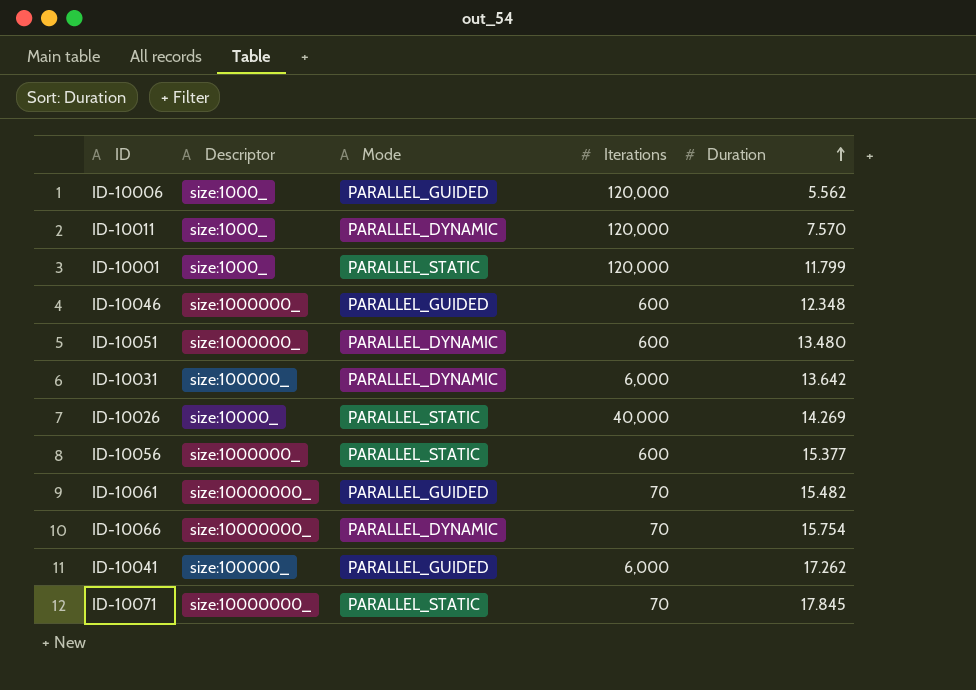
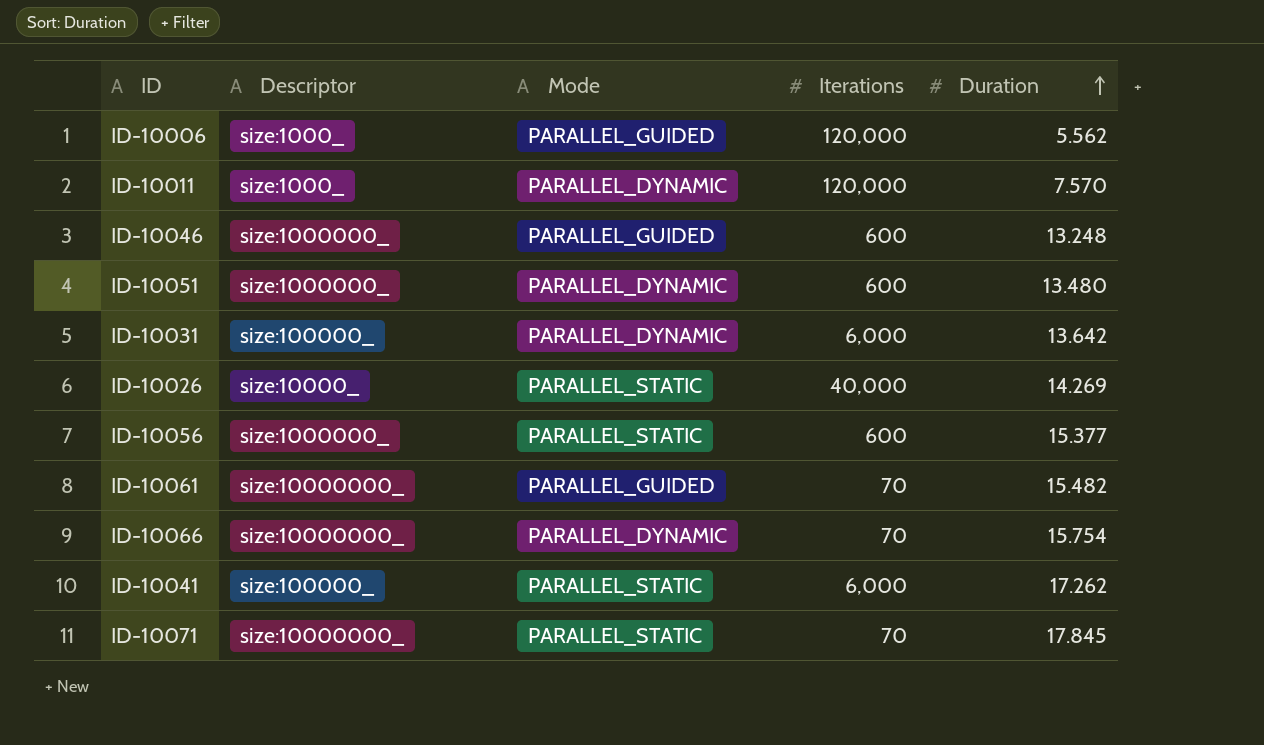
row ID-10001: size:1000_ | PARALLEL_STATIC | 120,000 | 11.799 -> none
ID-10046 | Duration: 12.348 -> 13.248
ID-10041 | Mode: PARALLEL_GUIDED -> PARALLEL_STATIC

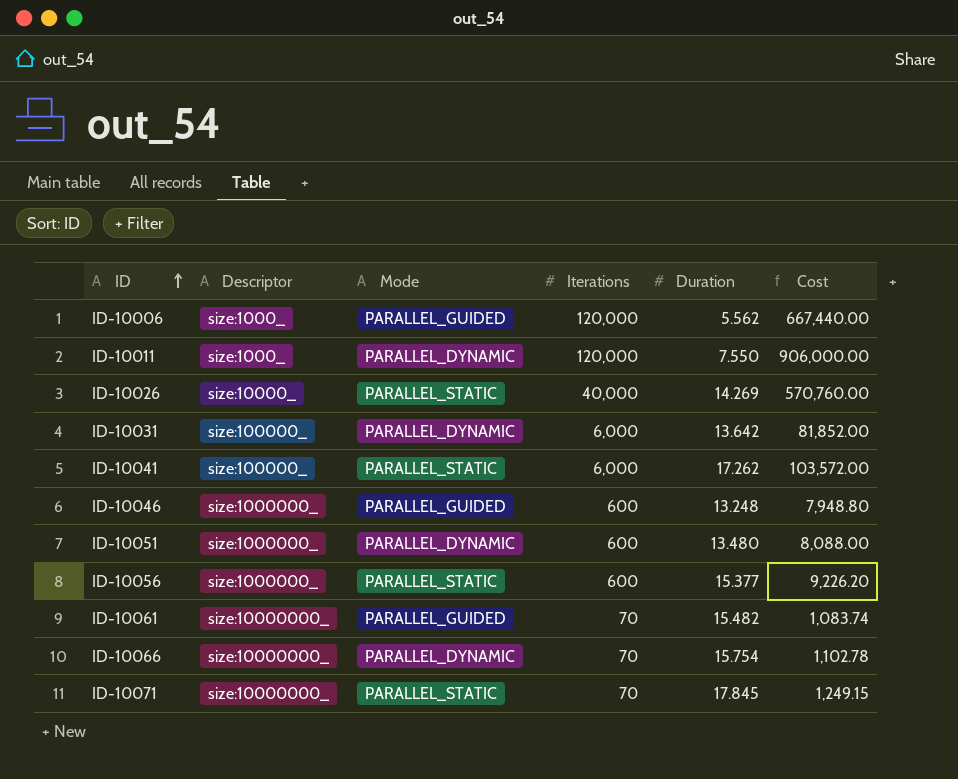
row order: Duration ascending -> ID ascending
column Cost | formula: none -> [Iterations] * [Duration]
ID-10011 | Duration: 7.570 -> 7.550

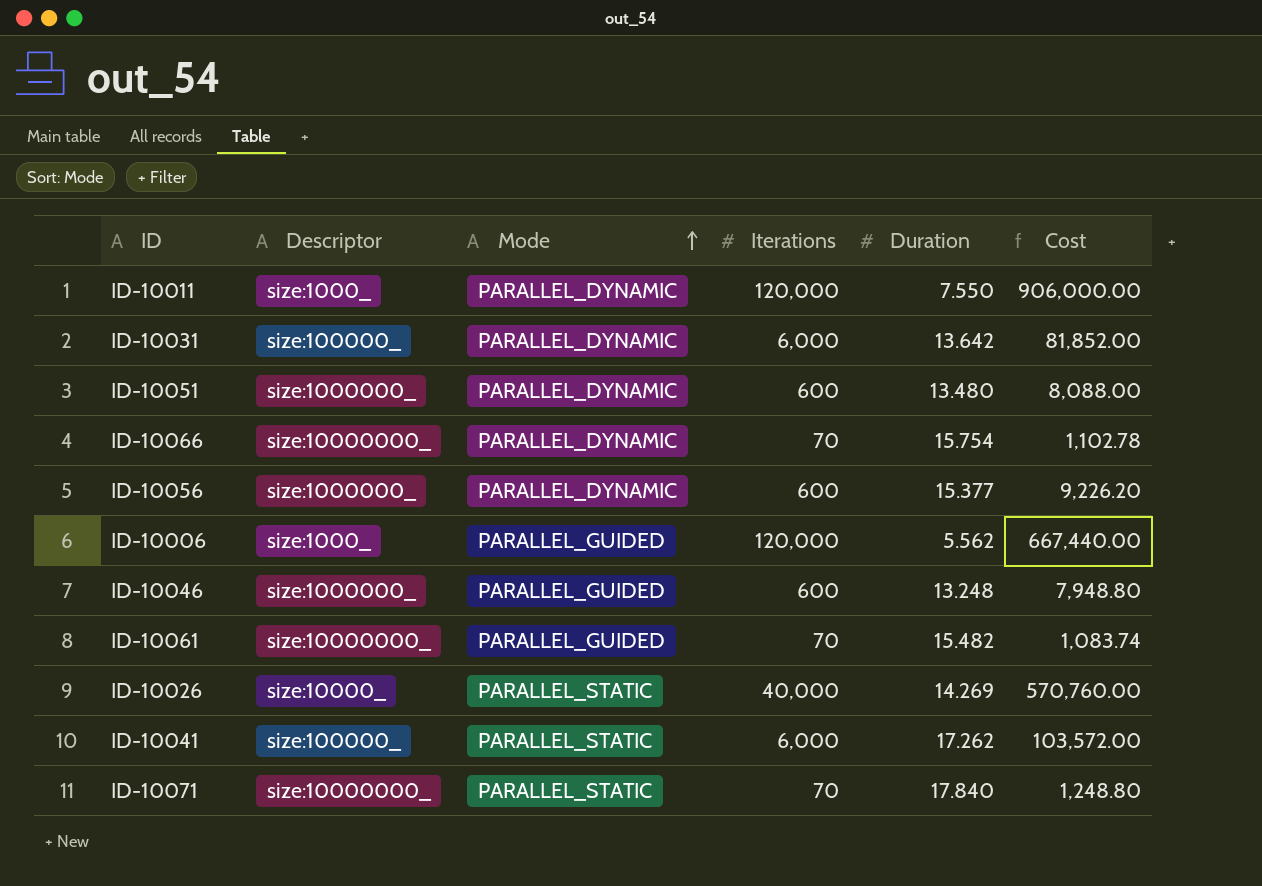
row order: ID ascending -> Mode ascending
ID-10056 | Mode: PARALLEL_STATIC -> PARALLEL_DYNAMIC
ID-10071 | Duration: 17.845 -> 17.840
ID-10071 | Cost: 1,249.15 -> 1,248.80

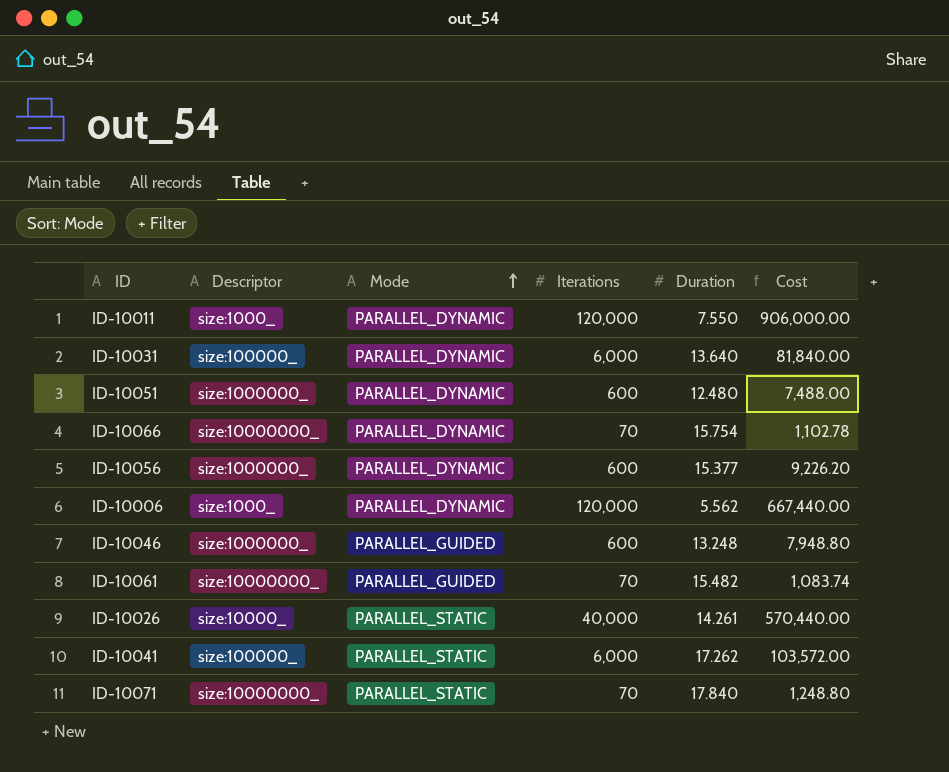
ID-10031 | Duration: 13.642 -> 13.640
ID-10031 | Cost: 81,852.00 -> 81,840.00
ID-10051 | Duration: 13.480 -> 12.480
ID-10051 | Cost: 8,088.00 -> 7,488.00
ID-10006 | Mode: PARALLEL_GUIDED -> PARALLEL_DYNAMIC
ID-10026 | Duration: 14.269 -> 14.261
ID-10026 | Cost: 570,760.00 -> 570,440.00

